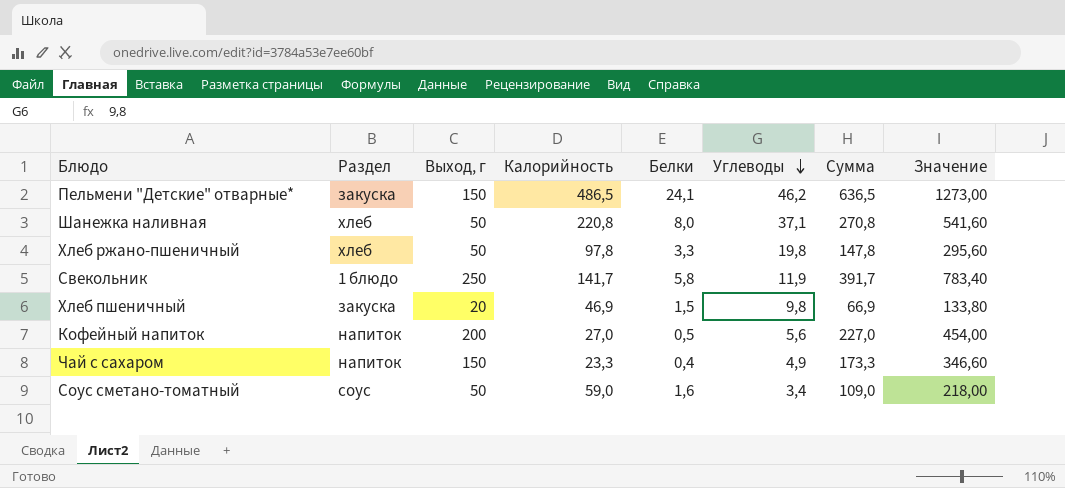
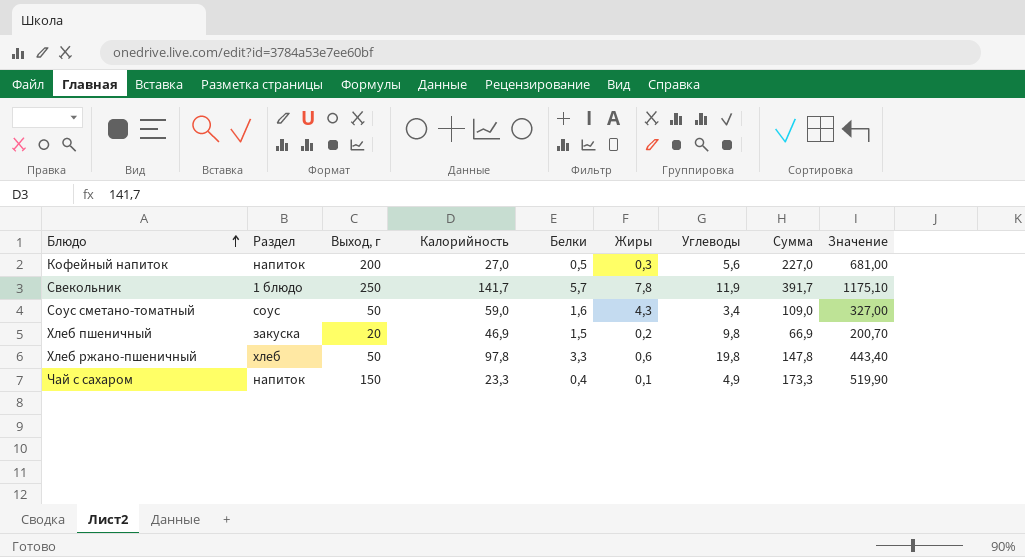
row order: Углеводы descending -> Блюдо ascending
column Жиры | position: none -> 6
column Значение | formula: [Сумма] * 2 -> [Сумма] * 3
row Пельмени "Детские" отварные*: закуска | 150 | 486,5 | 24,1 | 46,2 | 636,5 | 1273,00 -> none
row Шанежка наливная: хлеб | 50 | 220,8 | 8,0 | 37,1 | 270,8 | 541,60 -> none
Свекольник | Белки: 5,8 -> 5,7

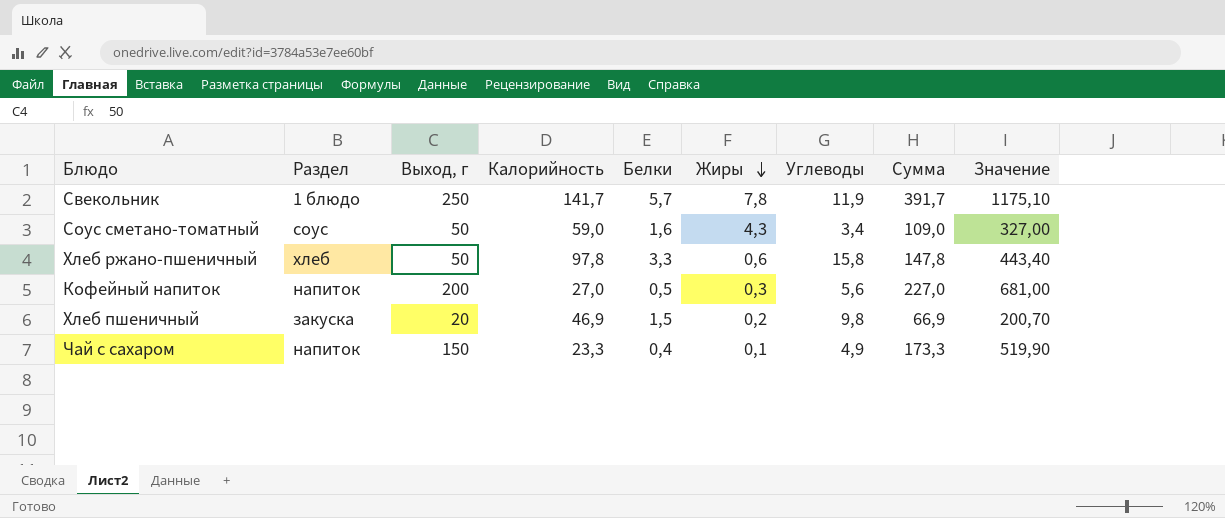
row order: Блюдо ascending -> Жиры descending
Хлеб ржано-пшеничный | Углеводы: 19,8 -> 15,8

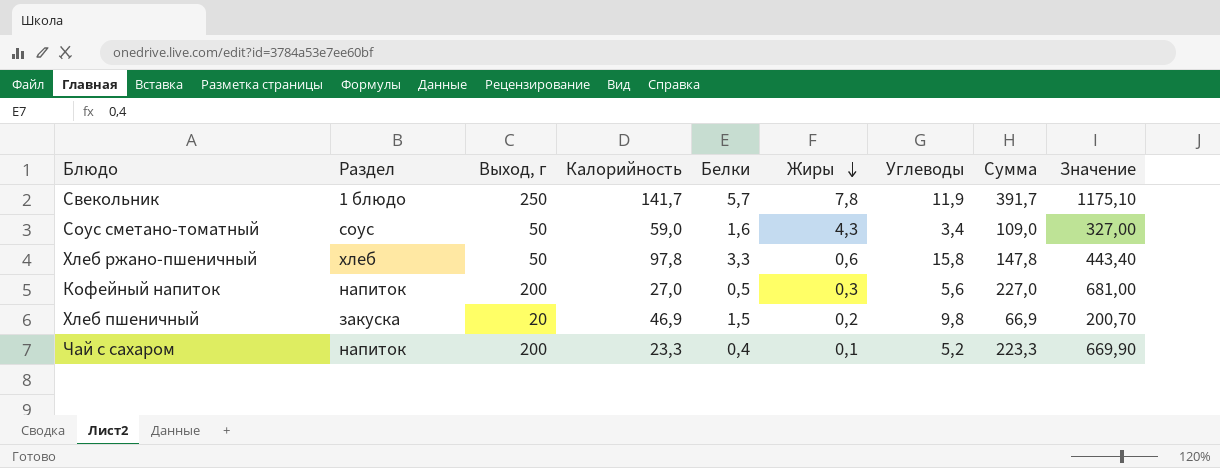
Чай с сахаром | Выход, г: 150 -> 200
Чай с сахаром | Углеводы: 4,9 -> 5,2
Чай с сахаром | Сумма: 173,3 -> 223,3
Чай с сахаром | Значение: 519,90 -> 669,90

